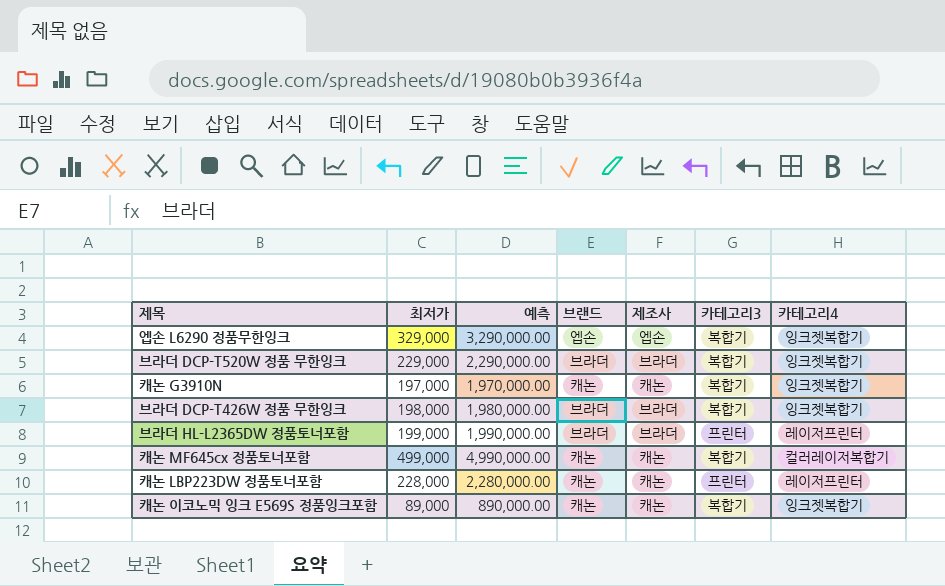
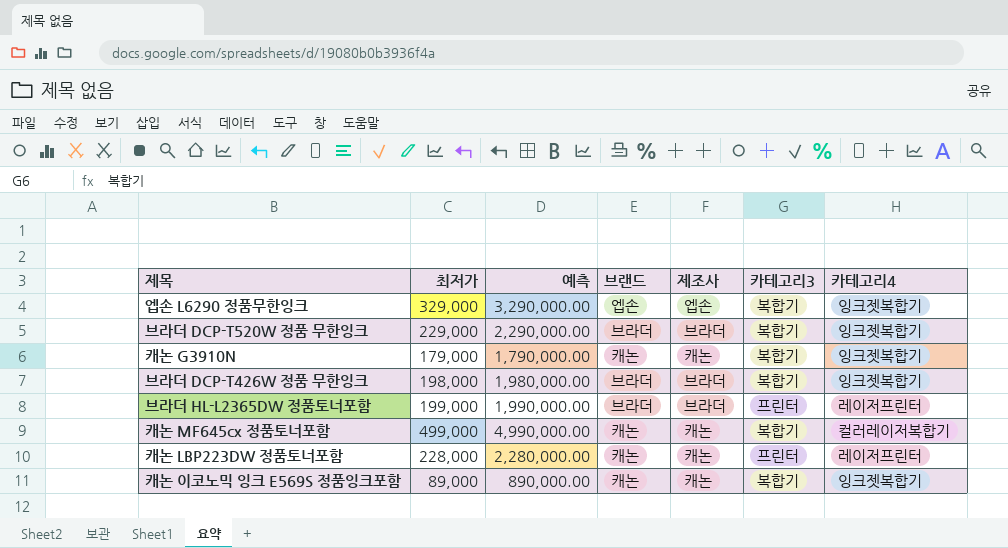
캐논 G3910N | 최저가: 197,000 -> 179,000
캐논 G3910N | 예측: 1,970,000.00 -> 1,790,000.00

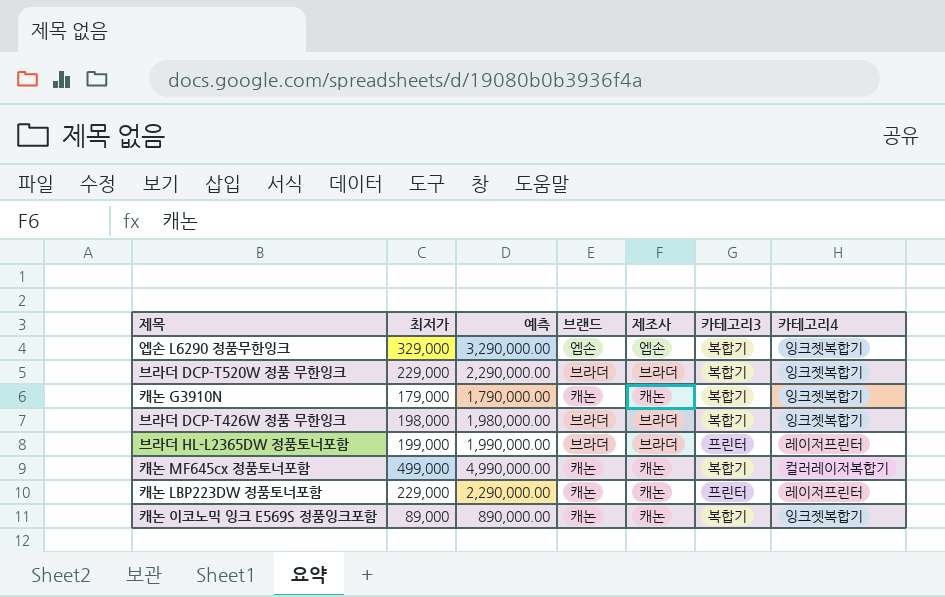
캐논 LBP223DW 정품토너포함 | 최저가: 228,000 -> 229,000
캐논 LBP223DW 정품토너포함 | 예측: 2,280,000.00 -> 2,290,000.00

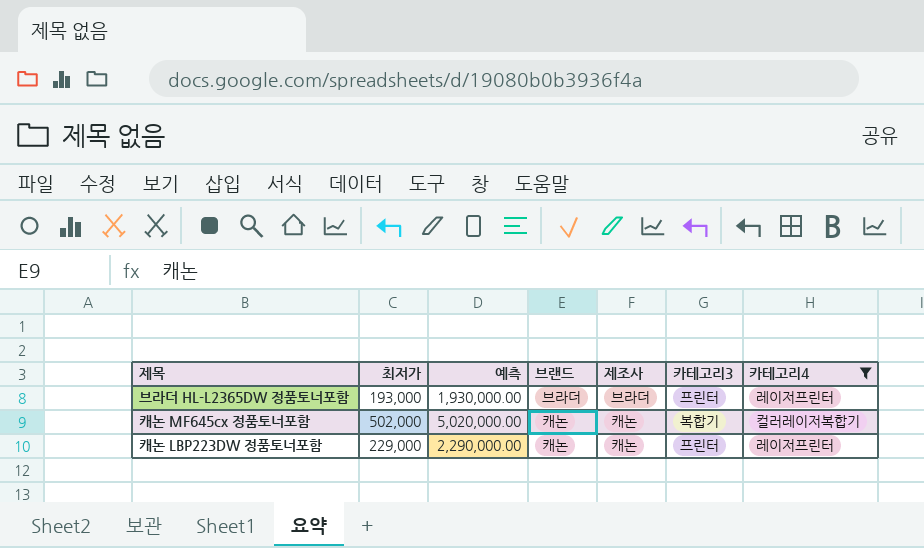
filter: none -> 카테고리4 != 잉크젯복합기
브라더 HL-L2365DW 정품토너포함 | 최저가: 199,000 -> 193,000
브라더 HL-L2365DW 정품토너포함 | 예측: 1,990,000.00 -> 1,930,000.00
캐논 MF645cx 정품토너포함 | 최저가: 499,000 -> 502,000
캐논 MF645cx 정품토너포함 | 예측: 4,990,000.00 -> 5,020,000.00

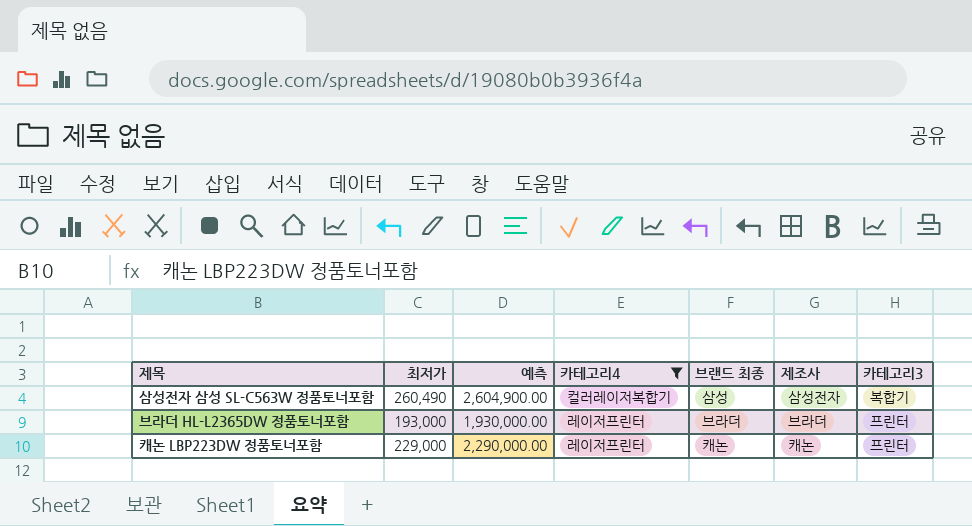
column 카테고리4 | position: 7 -> 4
column name: 브랜드 -> 브랜드 최종
row 캐논 MF645cx 정품토너포함: 502,000 | 5,020,000.00 | 캐논 | 캐논 | 복합기 | 컬러레이저복합기 -> none
row 삼성전자 삼성 SL-C563W 정품토너포함: none -> 260,490 | 2,604,900.00 | 컬러레이저복합기 | 삼성 | 삼성전자 | 복합기

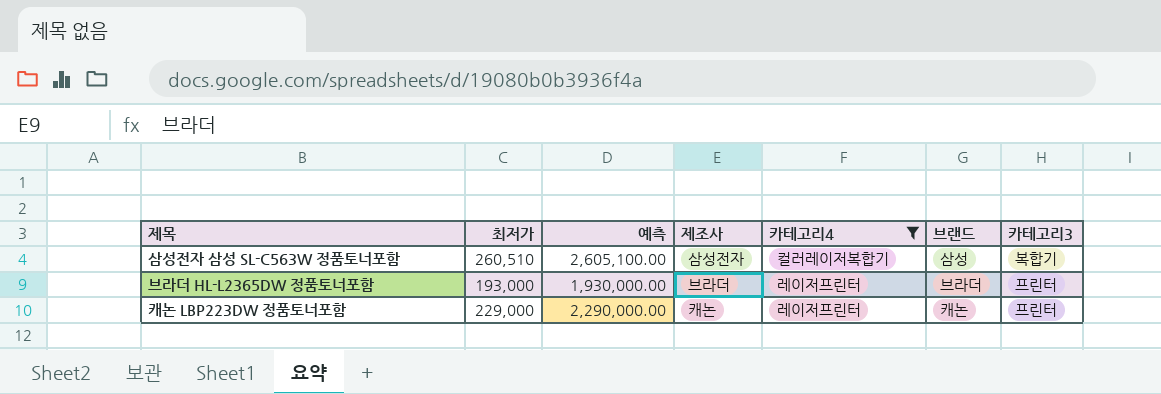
column 제조사 | position: 6 -> 4
column name: 브랜드 최종 -> 브랜드
삼성전자 삼성 SL-C563W 정품토너포함 | 최저가: 260,490 -> 260,510
삼성전자 삼성 SL-C563W 정품토너포함 | 예측: 2,604,900.00 -> 2,605,100.00

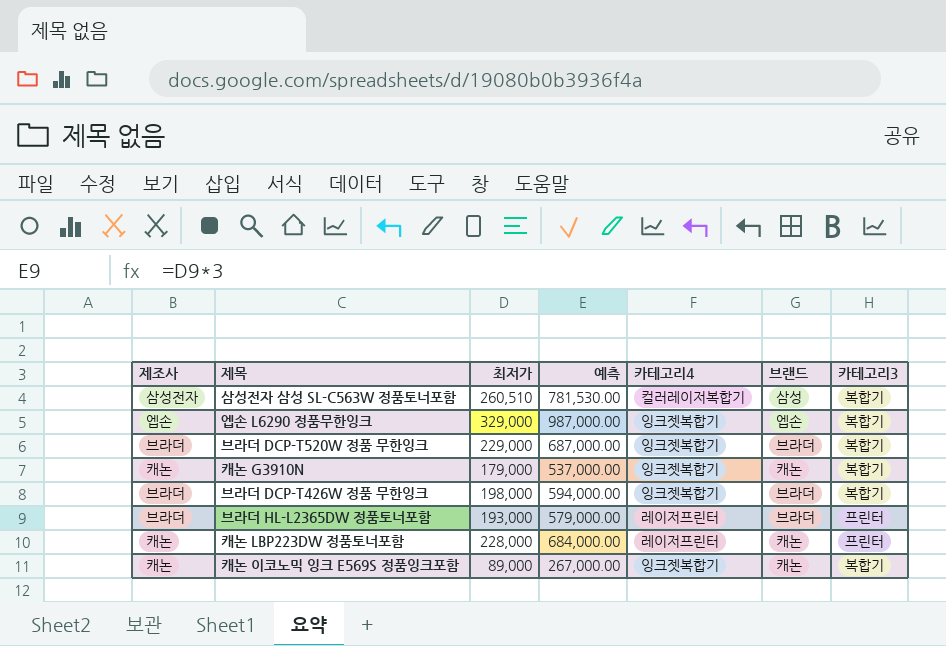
filter: 카테고리4 != 잉크젯복합기 -> none
column 제조사 | position: 4 -> 1
column 예측 | formula: [최저가] * 10 -> [최저가] * 3
캐논 LBP223DW 정품토너포함 | 최저가: 229,000 -> 228,000

